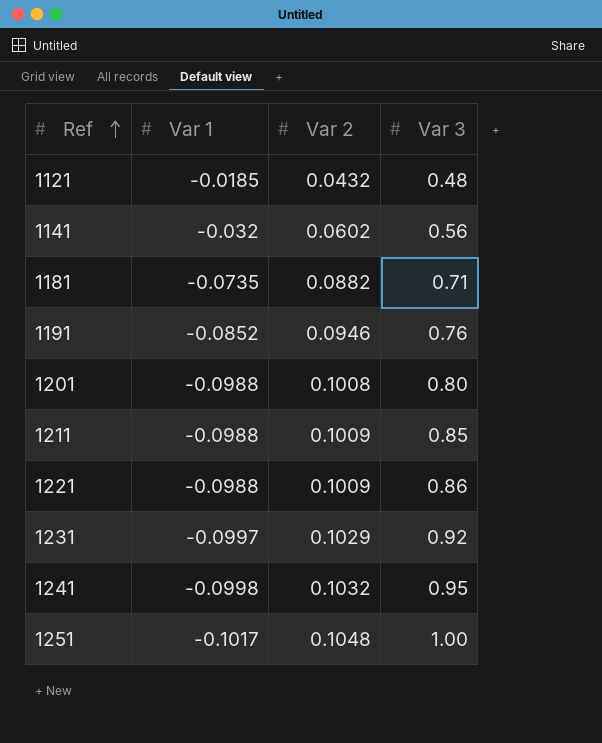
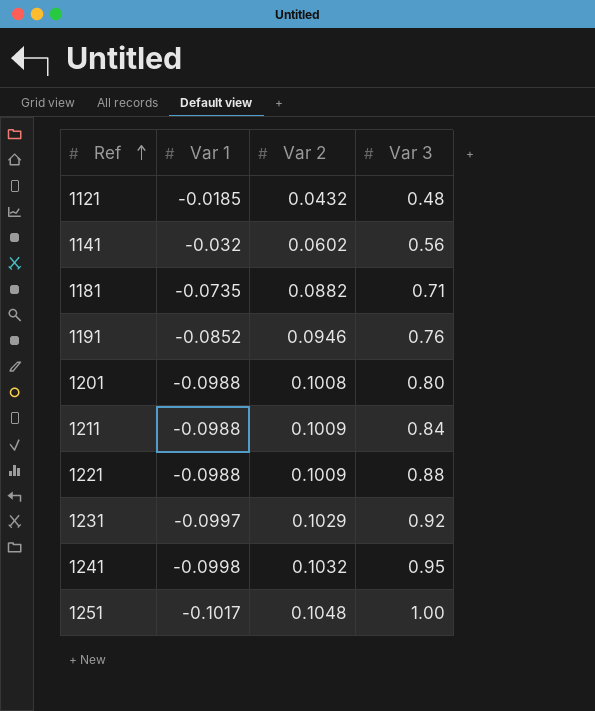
1211 | Var 3: 0.85 -> 0.84
1221 | Var 3: 0.86 -> 0.88

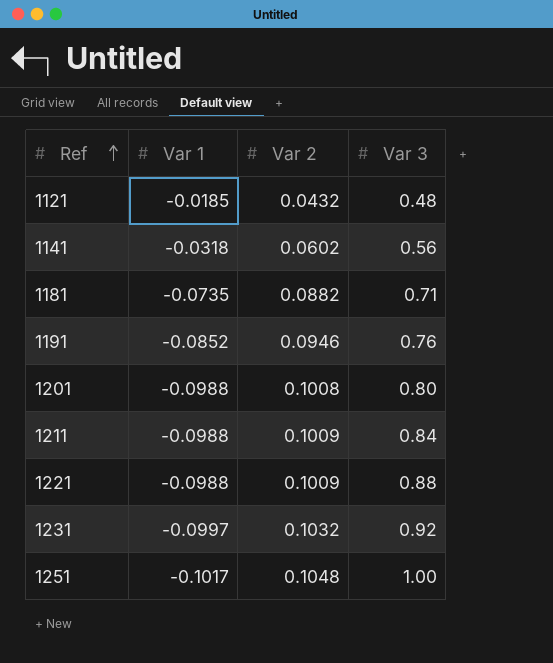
row 1241: -0.0998 | 0.1032 | 0.95 -> none
1141 | Var 1: -0.032 -> -0.0318
1231 | Var 2: 0.1029 -> 0.1032

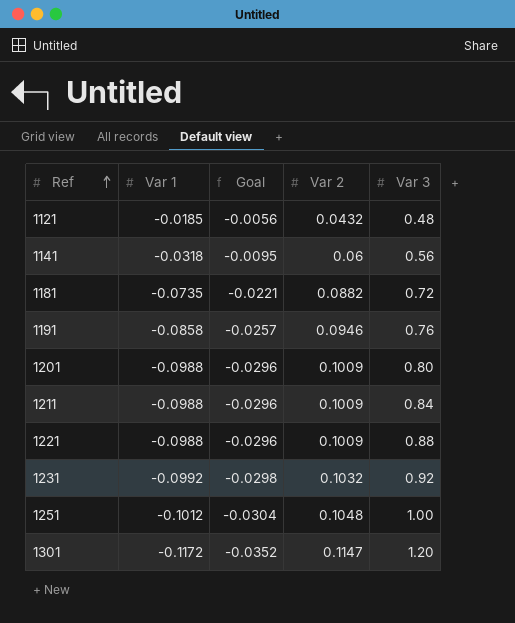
column Goal | formula: none -> [Var 1] * 0.3
1141 | Var 2: 0.0602 -> 0.06
1181 | Var 3: 0.71 -> 0.72
1191 | Var 1: -0.0852 -> -0.0858
1201 | Var 2: 0.1008 -> 0.1009
1231 | Var 1: -0.0997 -> -0.0992
1251 | Var 1: -0.1017 -> -0.1012
row 1301: none -> -0.1172 | -0.0352 | 0.1147 | 1.20

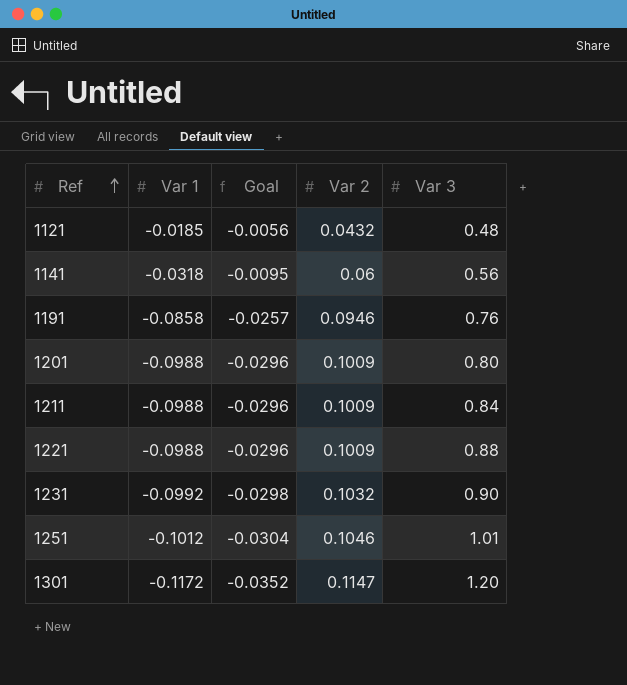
row 1181: -0.0735 | -0.0221 | 0.0882 | 0.72 -> none
1231 | Var 3: 0.92 -> 0.90
1251 | Var 2: 0.1048 -> 0.1046
1251 | Var 3: 1.00 -> 1.01

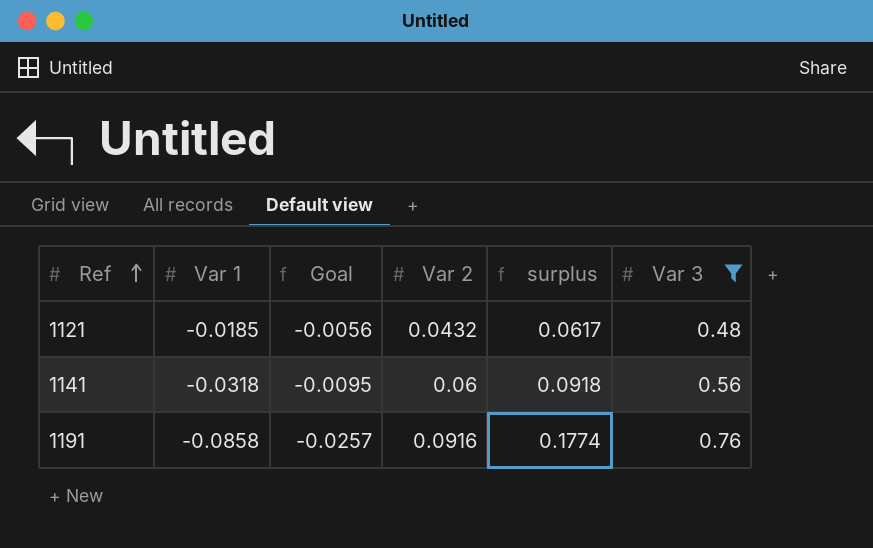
filter: none -> Var 3 <= 0.76
column surplus | formula: none -> [Var 2] - [Var 1]
1191 | Var 2: 0.0946 -> 0.0916

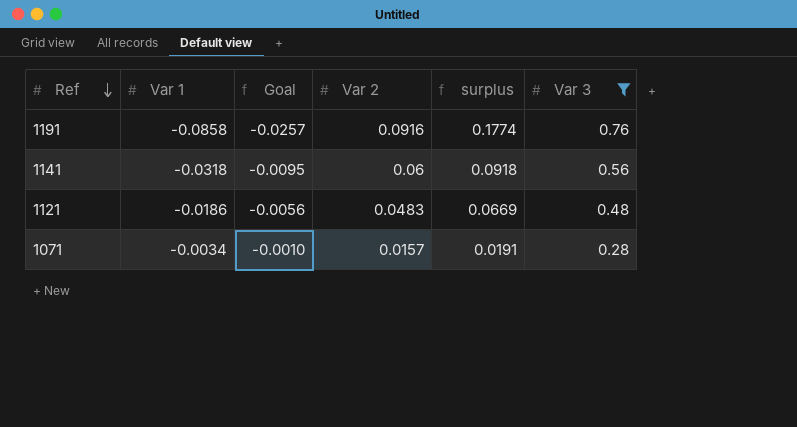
row order: Ref ascending -> Ref descending
1121 | Var 1: -0.0185 -> -0.0186
1121 | Var 2: 0.0432 -> 0.0483
1121 | surplus: 0.0617 -> 0.0669
row 1071: none -> -0.0034 | -0.0010 | 0.0157 | 0.0191 | 0.28

